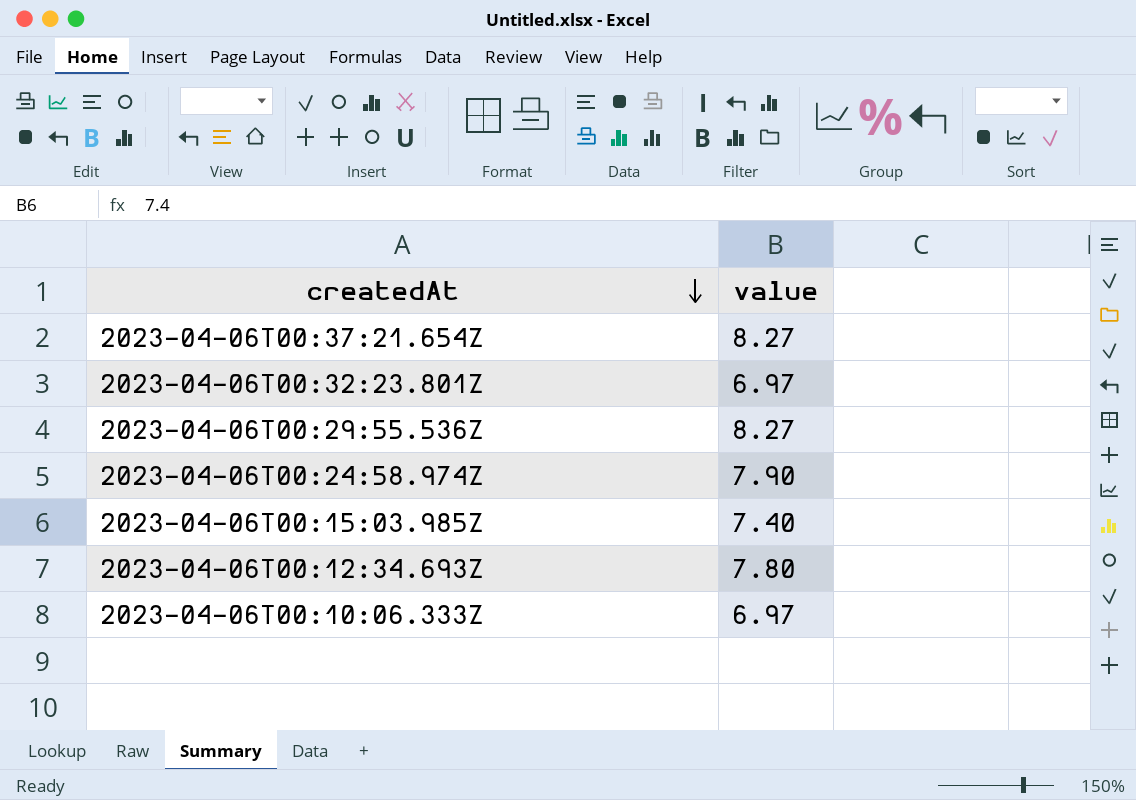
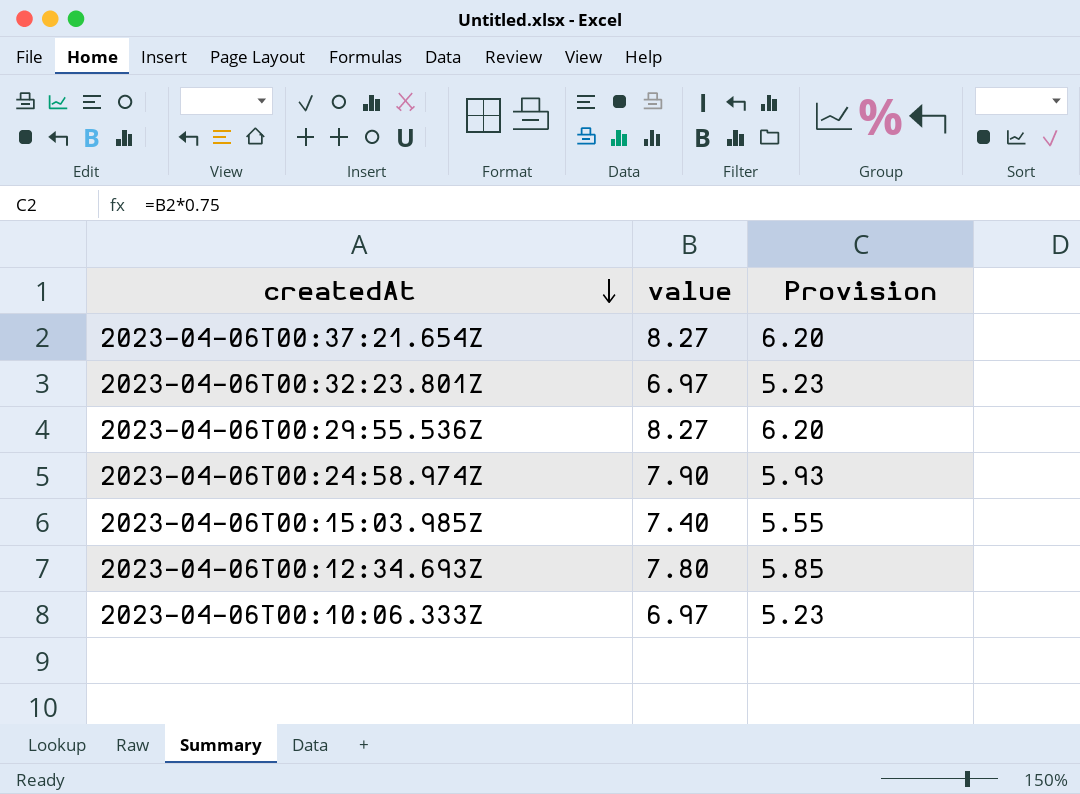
column Provision | formula: none -> [value] * 0.75

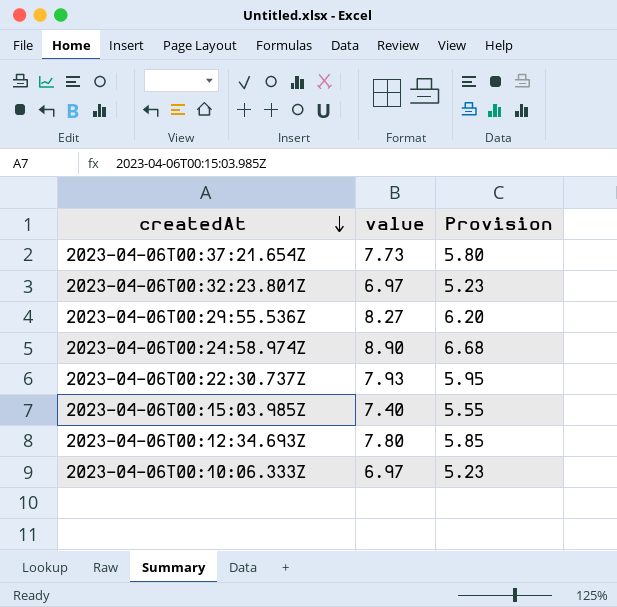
2023-04-06T00:37:21.654Z | value: 8.27 -> 7.73
2023-04-06T00:37:21.654Z | Provision: 6.20 -> 5.80
2023-04-06T00:24:58.974Z | value: 7.90 -> 8.90
2023-04-06T00:24:58.974Z | Provision: 5.93 -> 6.68
row 2023-04-06T00:22:30.737Z: none -> 7.93 | 5.95

